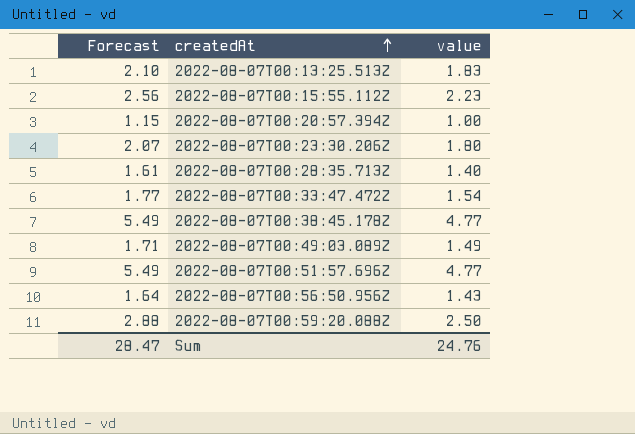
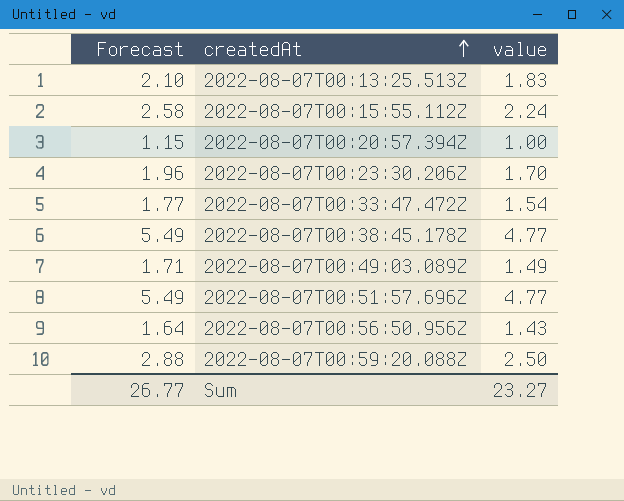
row 2022-08-07T00:28:35.713Z: 1.61 | 1.40 -> none
2022-08-07T00:15:55.112Z | Forecast: 2.56 -> 2.58
2022-08-07T00:15:55.112Z | value: 2.23 -> 2.24
2022-08-07T00:23:30.206Z | Forecast: 2.07 -> 1.96
2022-08-07T00:23:30.206Z | value: 1.80 -> 1.70
Sum | Forecast: 28.47 -> 26.77
Sum | value: 24.76 -> 23.27

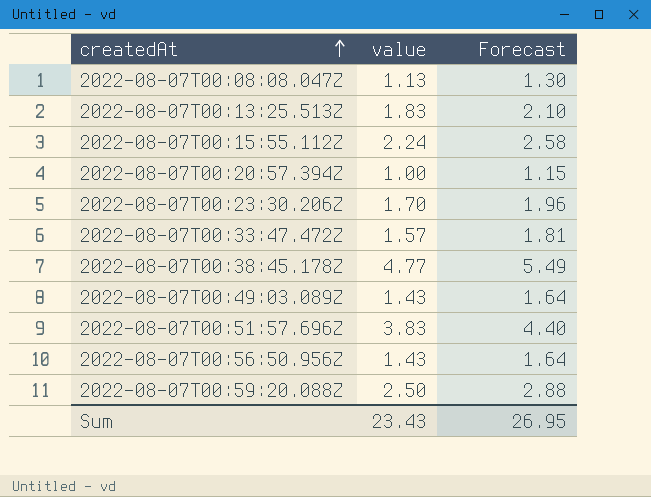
column Forecast | position: 1 -> 3
row 2022-08-07T00:08:08.047Z: none -> 1.13 | 1.30
2022-08-07T00:33:47.472Z | value: 1.54 -> 1.57
2022-08-07T00:33:47.472Z | Forecast: 1.77 -> 1.81
2022-08-07T00:49:03.089Z | value: 1.49 -> 1.43
2022-08-07T00:49:03.089Z | Forecast: 1.71 -> 1.64
2022-08-07T00:51:57.696Z | value: 4.77 -> 3.83
2022-08-07T00:51:57.696Z | Forecast: 5.49 -> 4.40
Sum | value: 23.27 -> 23.43
Sum | Forecast: 26.77 -> 26.95

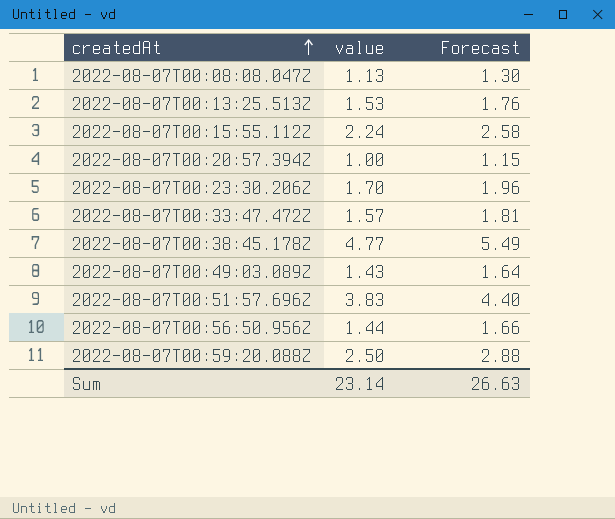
2022-08-07T00:13:25.513Z | value: 1.83 -> 1.53
2022-08-07T00:13:25.513Z | Forecast: 2.10 -> 1.76
2022-08-07T00:56:50.956Z | value: 1.43 -> 1.44
2022-08-07T00:56:50.956Z | Forecast: 1.64 -> 1.66
Sum | value: 23.43 -> 23.14
Sum | Forecast: 26.95 -> 26.63

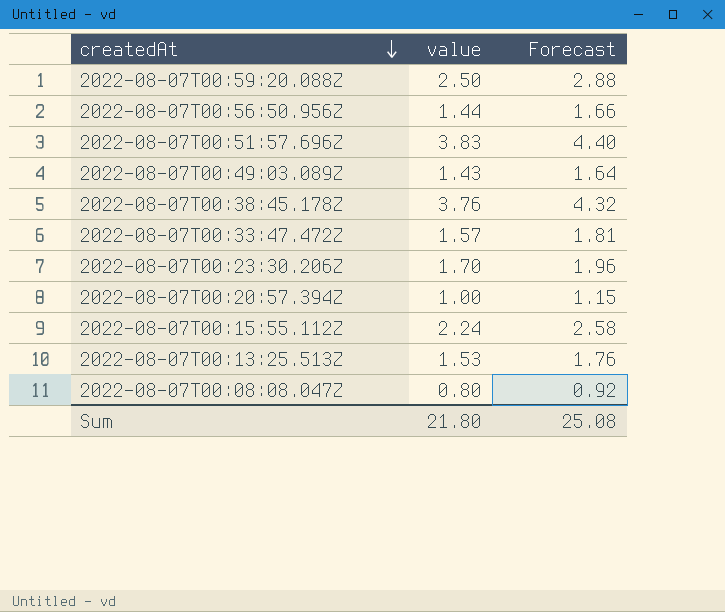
row order: createdAt ascending -> createdAt descending
2022-08-07T00:38:45.178Z | value: 4.77 -> 3.76
2022-08-07T00:38:45.178Z | Forecast: 5.49 -> 4.32
2022-08-07T00:08:08.047Z | value: 1.13 -> 0.80
2022-08-07T00:08:08.047Z | Forecast: 1.30 -> 0.92
Sum | value: 23.14 -> 21.80
Sum | Forecast: 26.63 -> 25.08

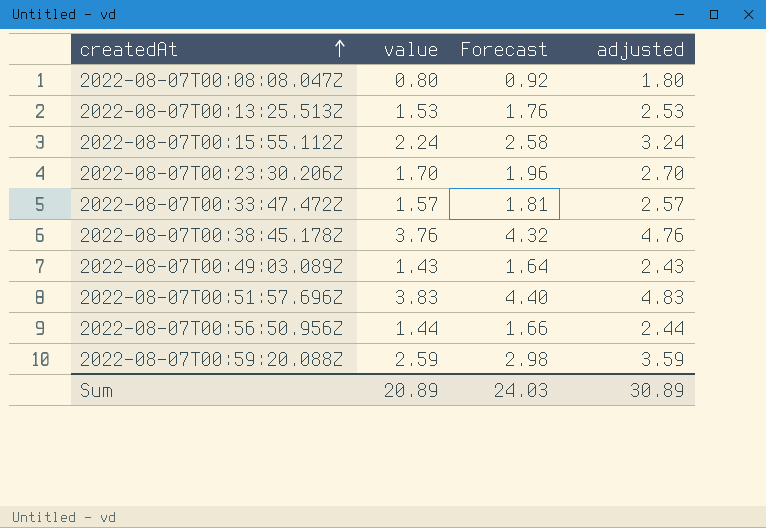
row order: createdAt descending -> createdAt ascending
column adjusted | formula: none -> [value] + 1
row 2022-08-07T00:20:57.394Z: 1.00 | 1.15 -> none
2022-08-07T00:59:20.088Z | value: 2.50 -> 2.59
2022-08-07T00:59:20.088Z | Forecast: 2.88 -> 2.98
Sum | value: 21.80 -> 20.89
Sum | Forecast: 25.08 -> 24.03

